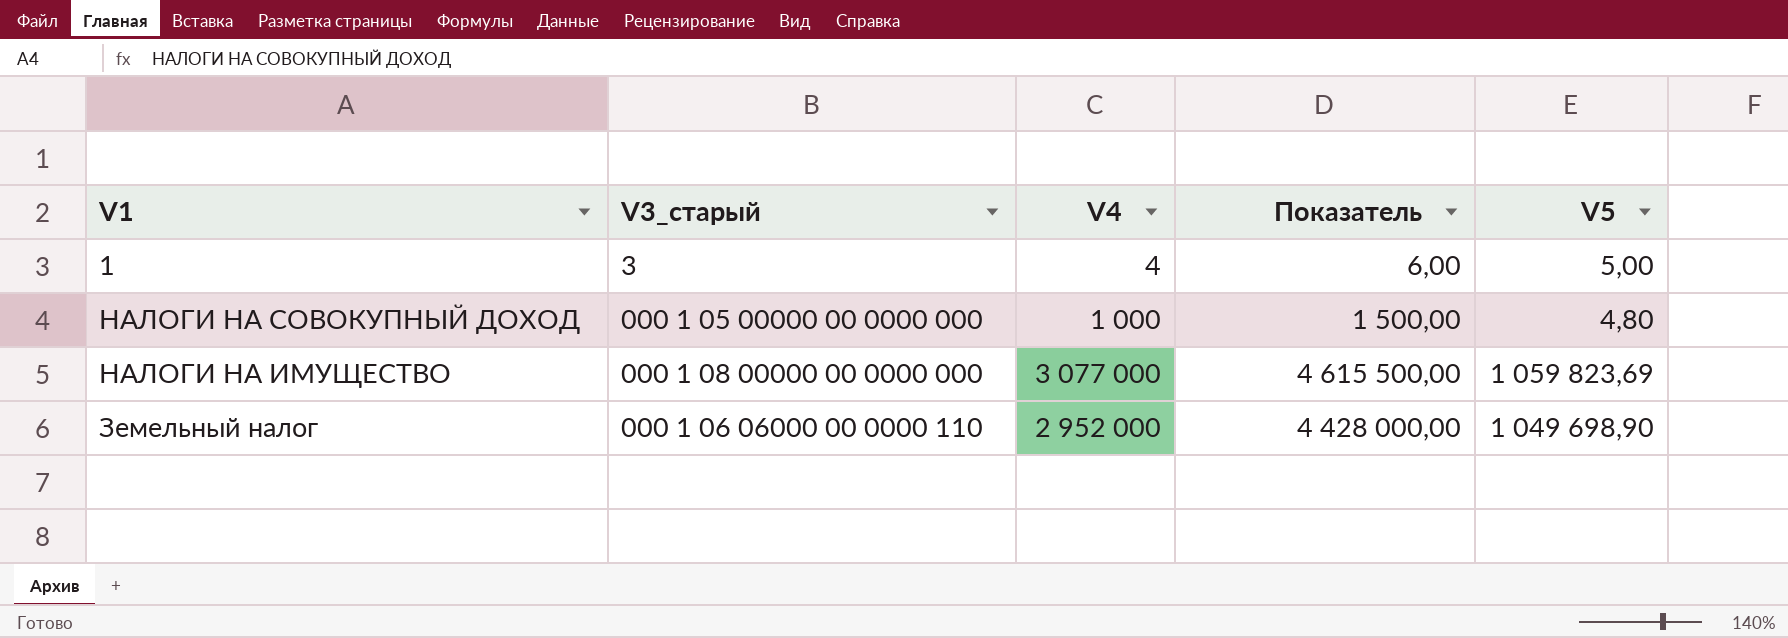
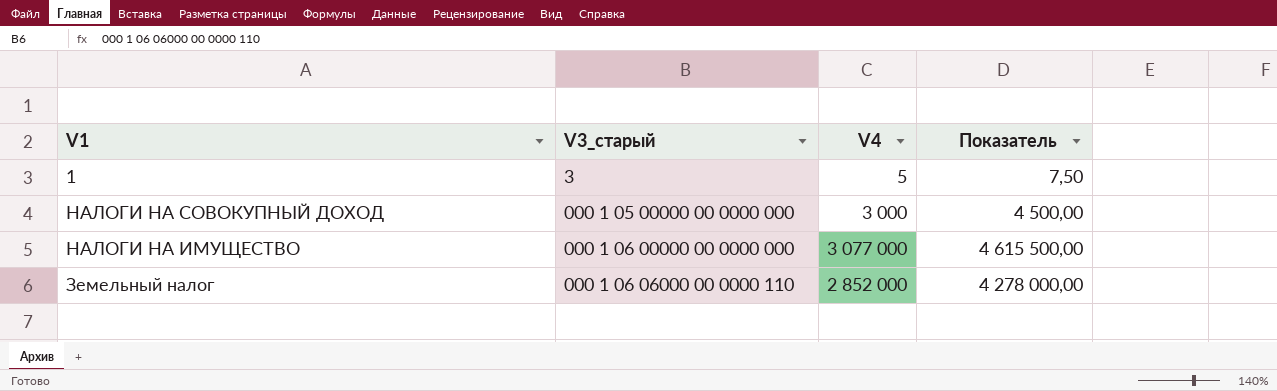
column V5 | position: 5 -> none
1 | V4: 4 -> 5
1 | Показатель: 6,00 -> 7,50
НАЛОГИ НА СОВОКУПНЫЙ ДОХОД | V4: 1 000 -> 3 000
НАЛОГИ НА СОВОКУПНЫЙ ДОХОД | Показатель: 1 500,00 -> 4 500,00
НАЛОГИ НА ИМУЩЕСТВО | V3_старый: 000 1 08 00000 00 0000 000 -> 000 1 06 00000 00 0000 000
Земельный налог | V4: 2 952 000 -> 2 852 000
Земельный налог | Показатель: 4 428 000,00 -> 4 278 000,00

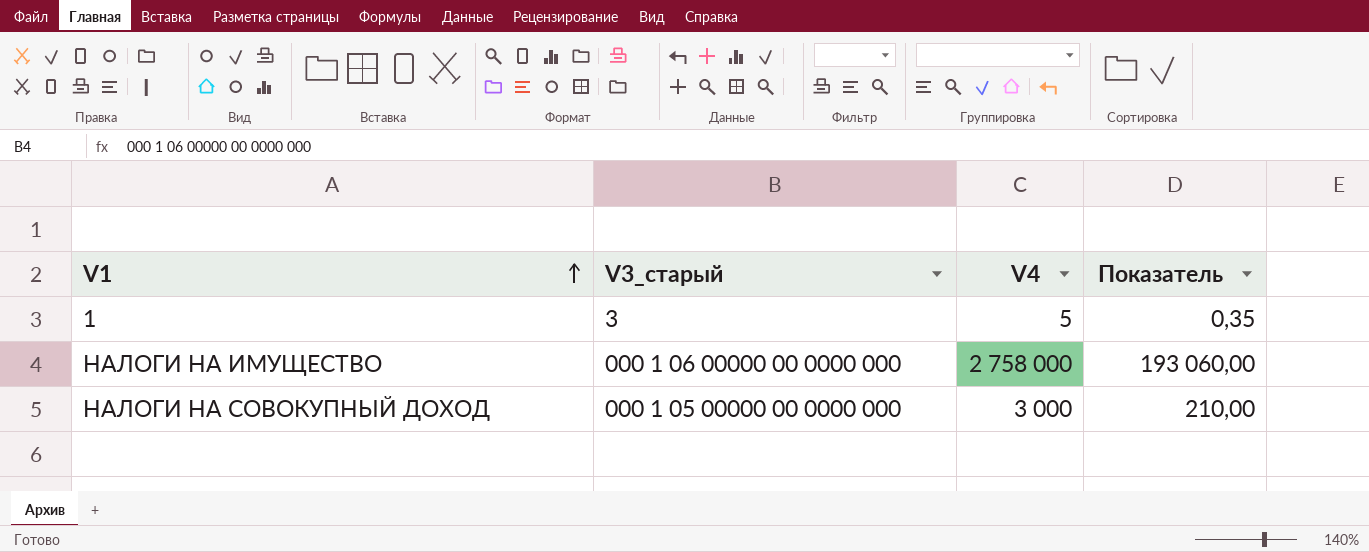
row order: none -> V1 ascending
column Показатель | formula: [V4] * 1,5 -> [V4] * 0,07
row Земельный налог: 000 1 06 06000 00 0000 110 | 2 852 000 | 4 278 000,00 -> none
НАЛОГИ НА ИМУЩЕСТВО | V4: 3 077 000 -> 2 758 000

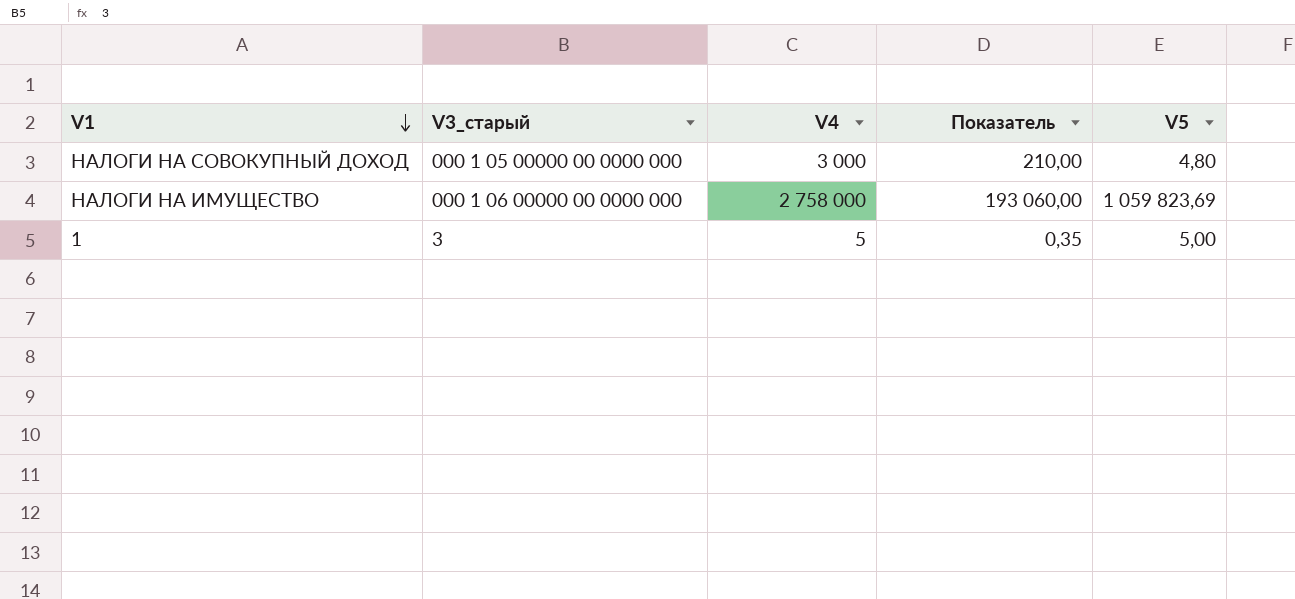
row order: V1 ascending -> V1 descending
column V5 | position: none -> 5

